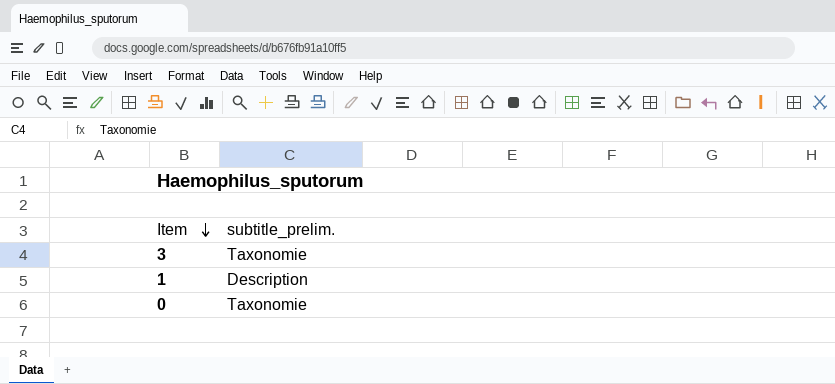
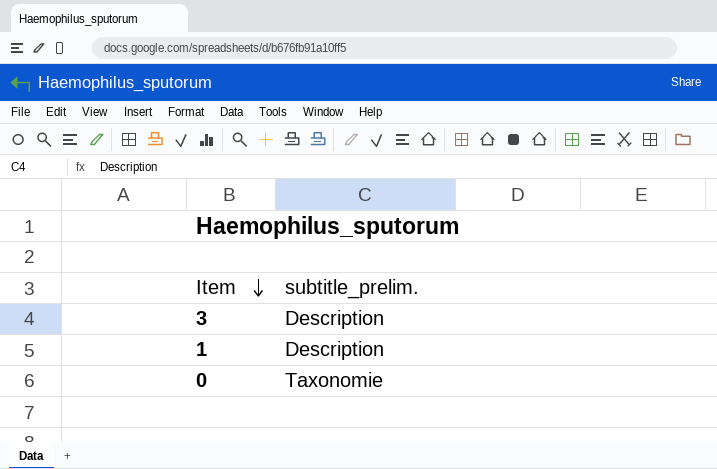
3 | subtitle_prelim.: Taxonomie -> Description

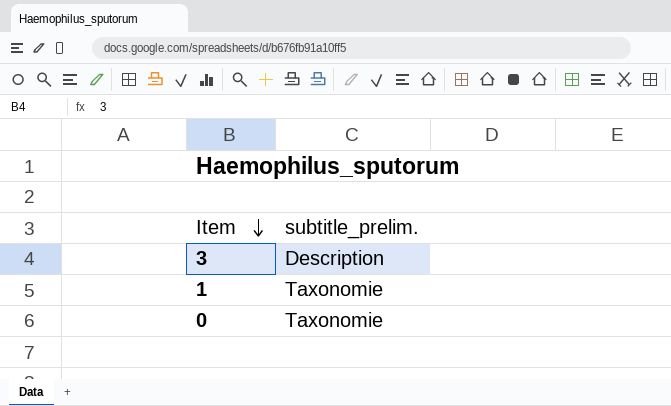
1 | subtitle_prelim.: Description -> Taxonomie

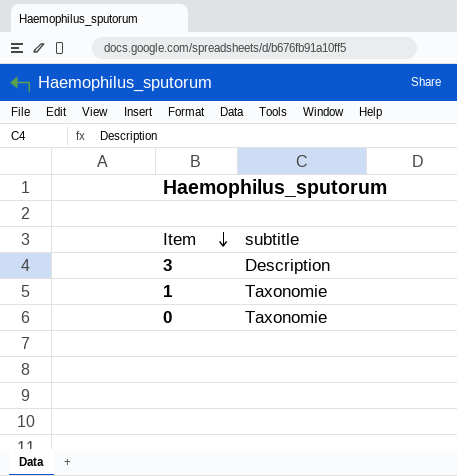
column name: subtitle_prelim. -> subtitle

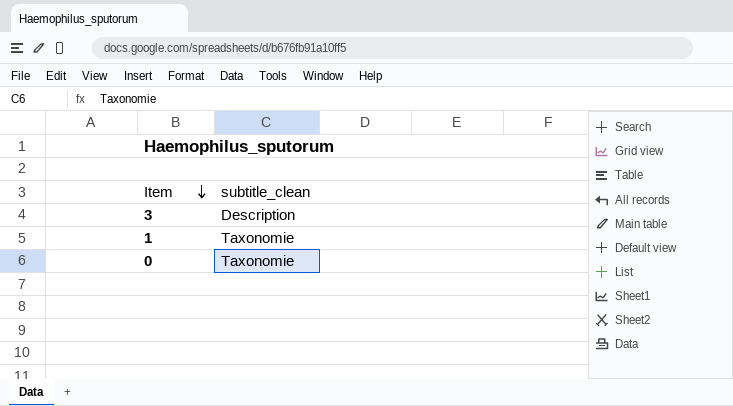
column name: subtitle -> subtitle_clean

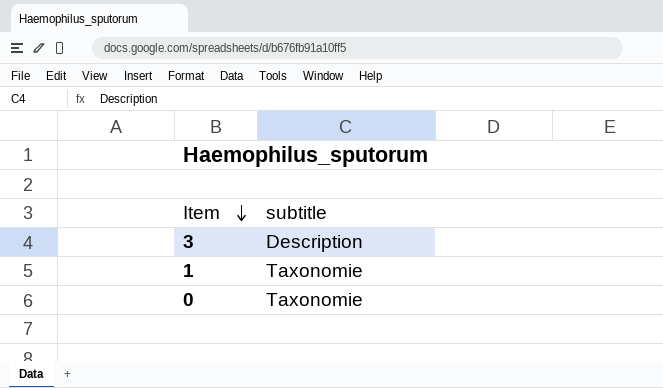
column name: subtitle_clean -> subtitle

